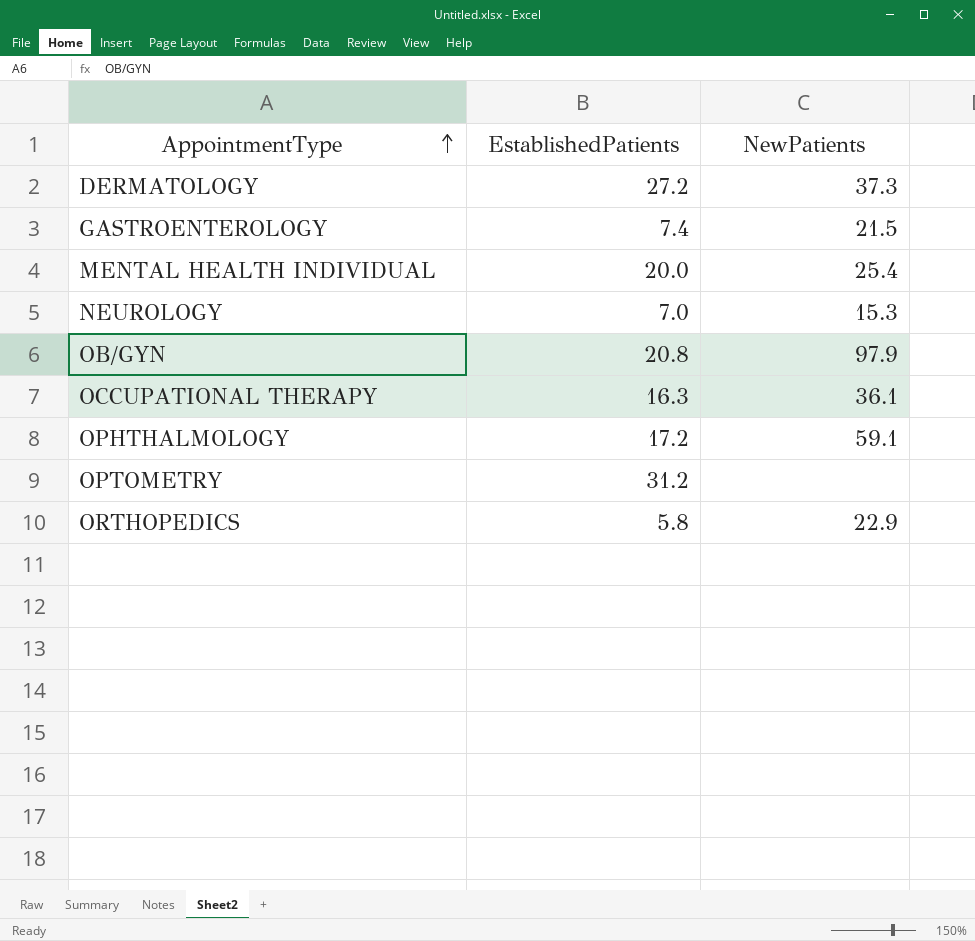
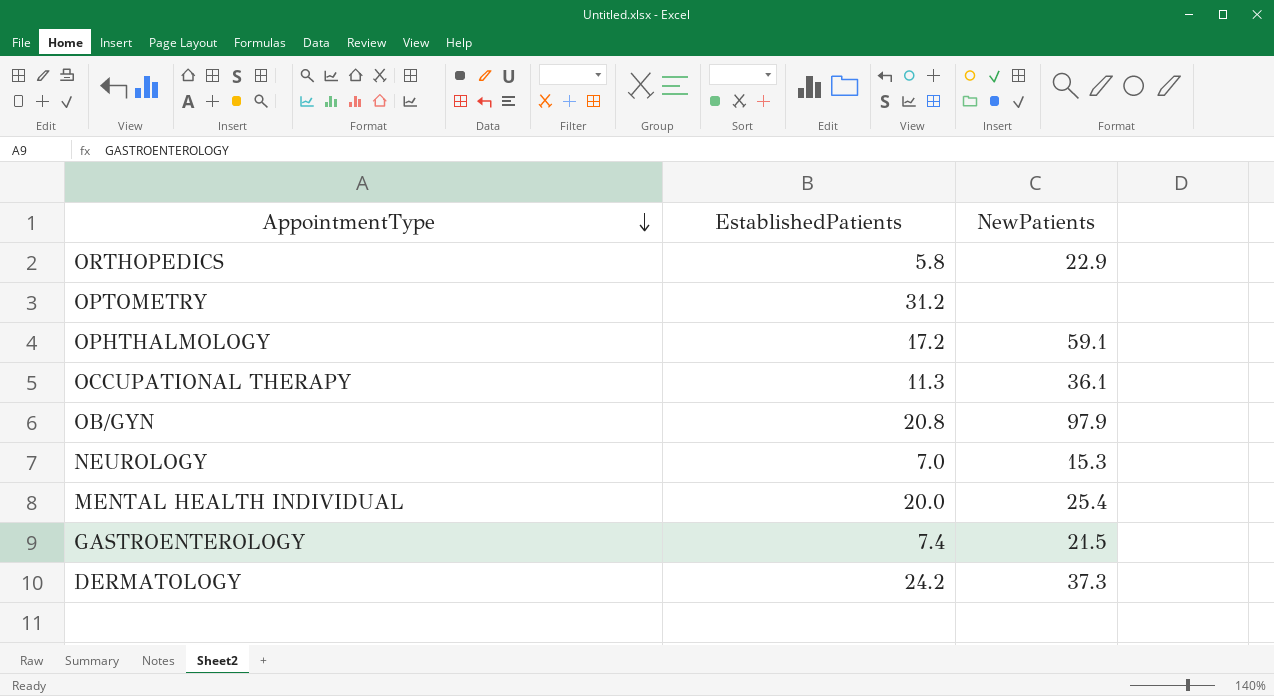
row order: AppointmentType ascending -> AppointmentType descending
OCCUPATIONAL THERAPY | EstablishedPatients: 16.3 -> 11.3
DERMATOLOGY | EstablishedPatients: 27.2 -> 24.2

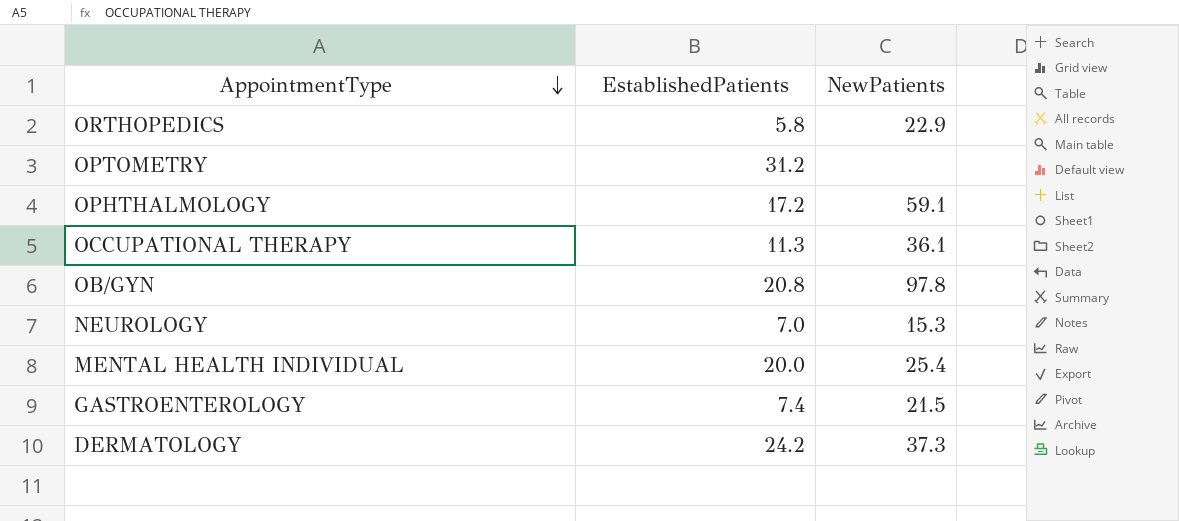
OB/GYN | NewPatients: 97.9 -> 97.8

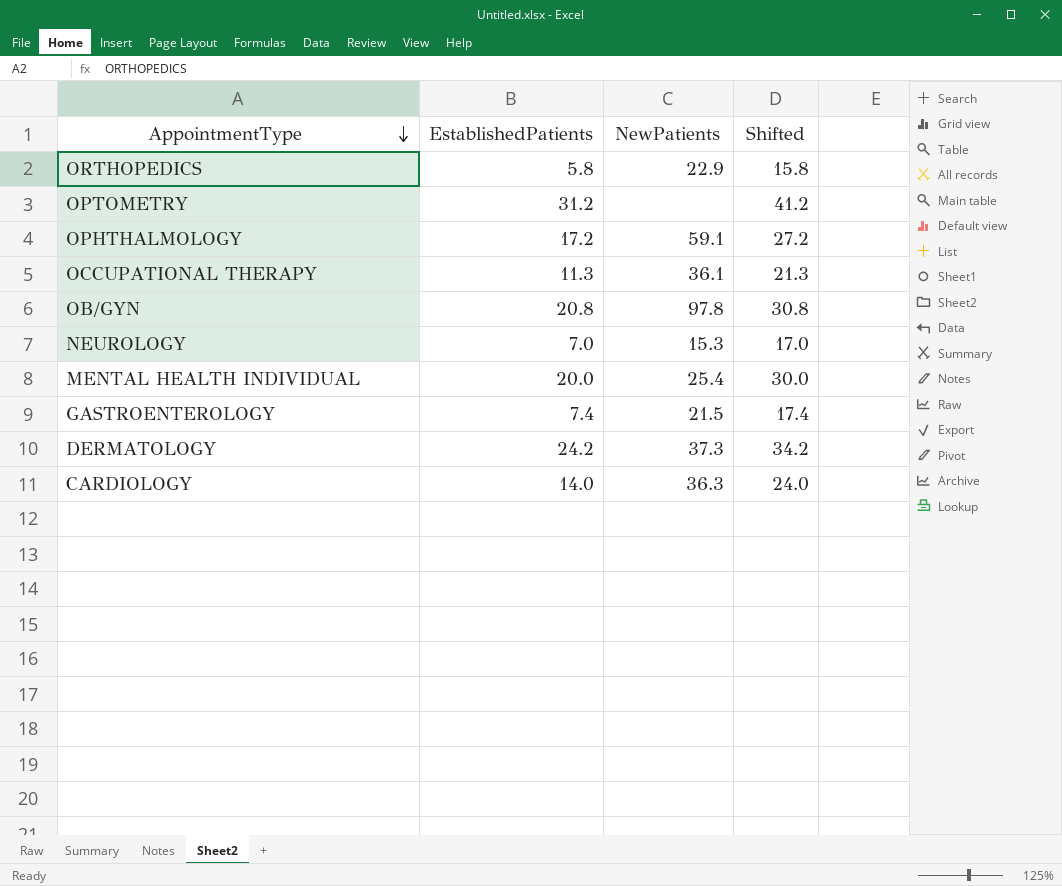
column Shifted | formula: none -> [EstablishedPatients] + 10
row CARDIOLOGY: none -> 14.0 | 36.3 | 24.0

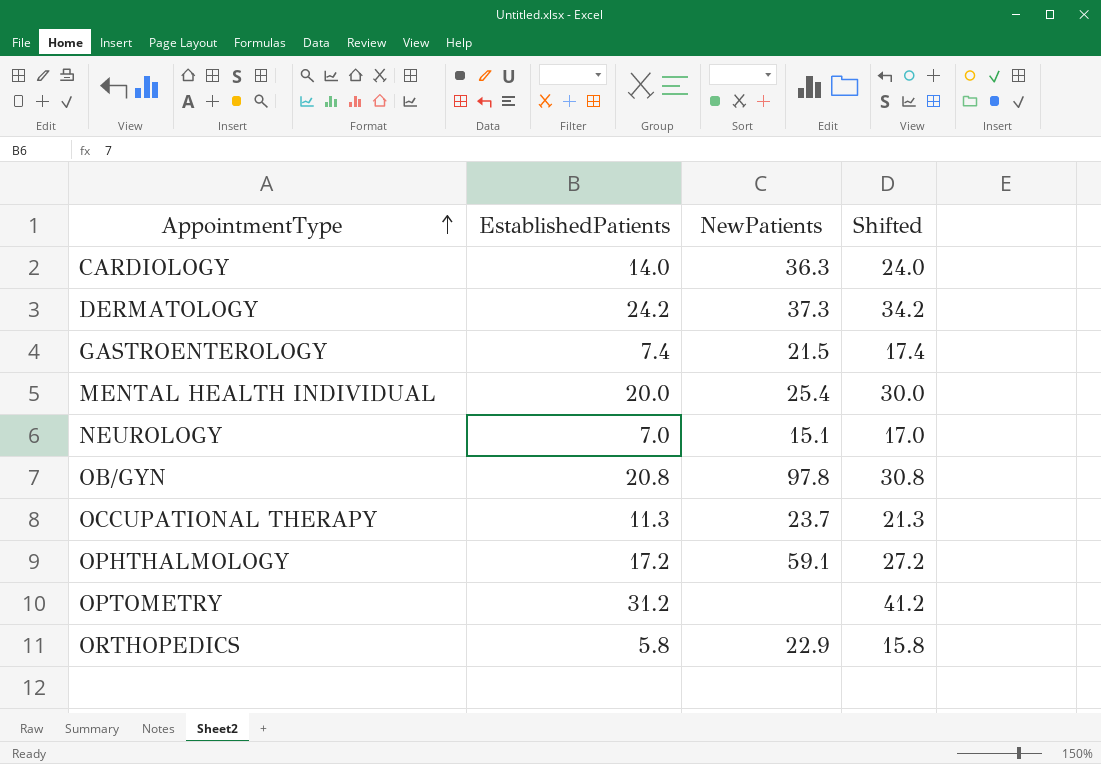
row order: AppointmentType descending -> AppointmentType ascending
NEUROLOGY | NewPatients: 15.3 -> 15.1
OCCUPATIONAL THERAPY | NewPatients: 36.1 -> 23.7

